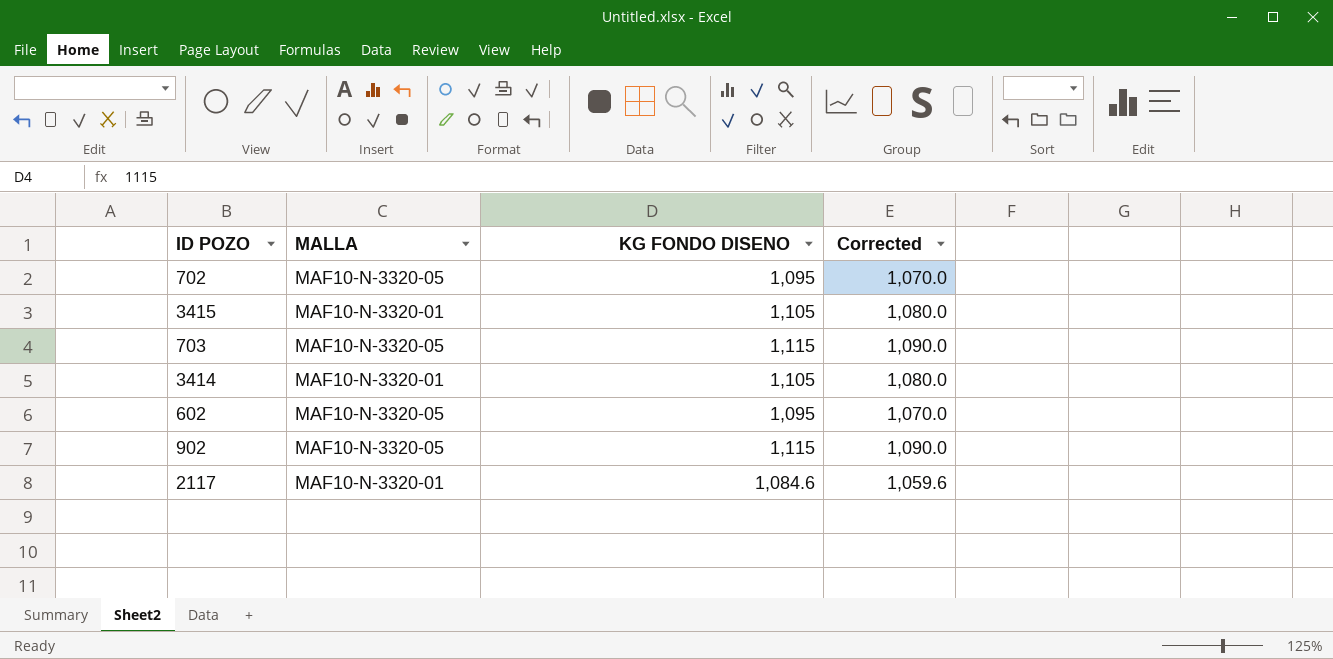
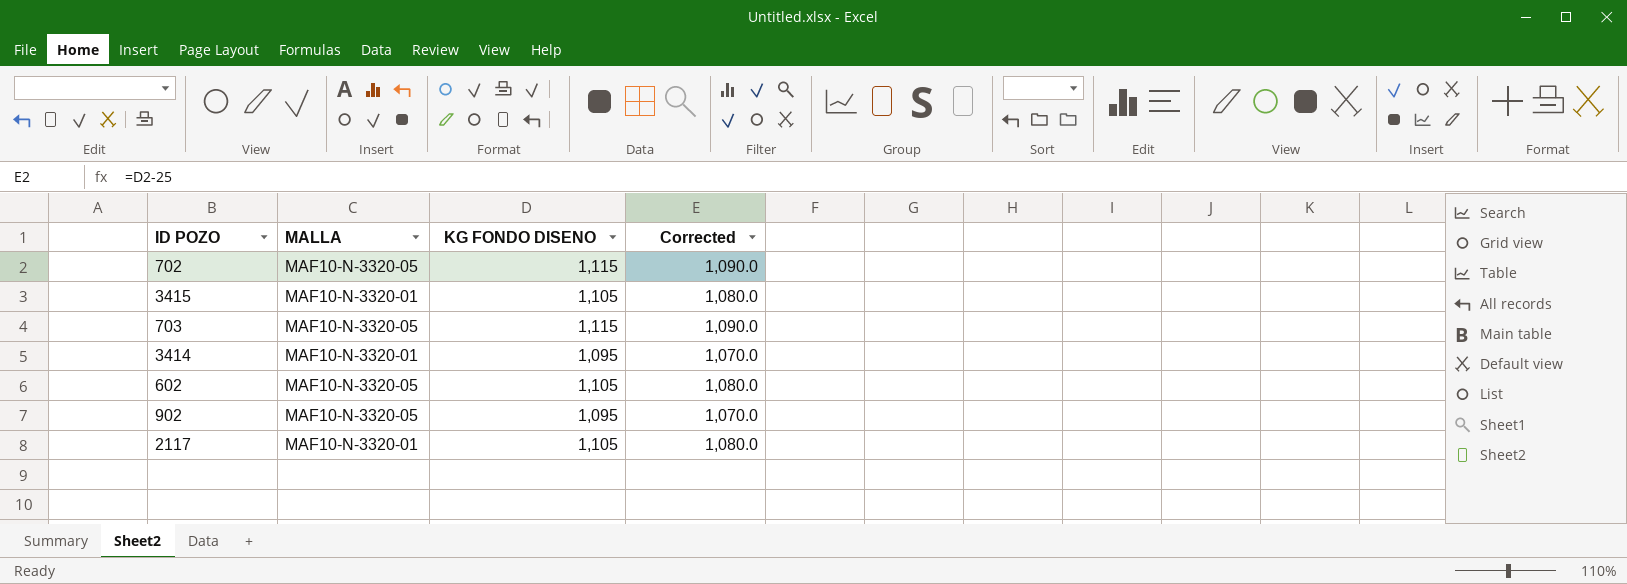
702 | KG FONDO DISENO: 1,095 -> 1,115
702 | Corrected: 1,070.0 -> 1,090.0
3414 | KG FONDO DISENO: 1,105 -> 1,095
3414 | Corrected: 1,080.0 -> 1,070.0
602 | KG FONDO DISENO: 1,095 -> 1,105
602 | Corrected: 1,070.0 -> 1,080.0
902 | KG FONDO DISENO: 1,115 -> 1,095
902 | Corrected: 1,090.0 -> 1,070.0
2117 | KG FONDO DISENO: 1,084.6 -> 1,105
2117 | Corrected: 1,059.6 -> 1,080.0

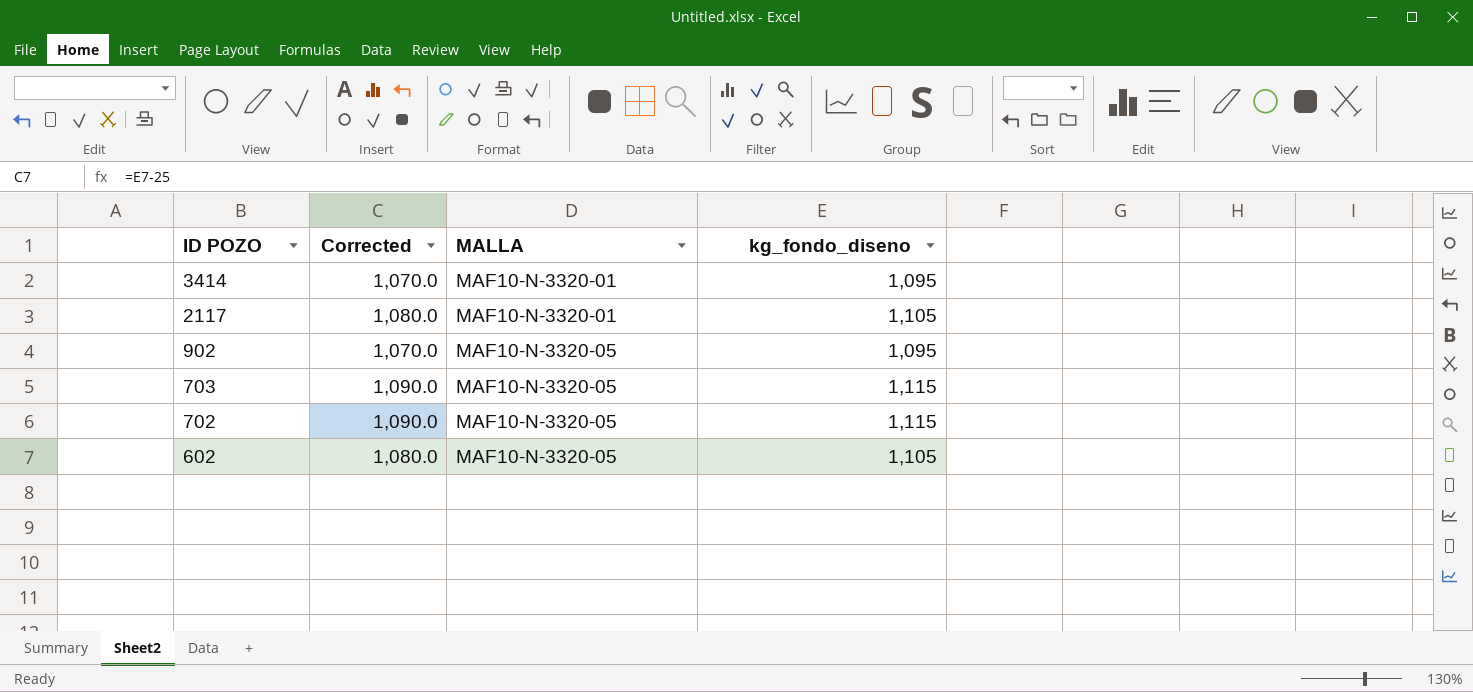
row order: none -> ID POZO descending
column Corrected | position: 4 -> 2
column name: KG FONDO DISENO -> kg_fondo_diseno
row 3415: MAF10-N-3320-01 | 1,105 | 1,080.0 -> none

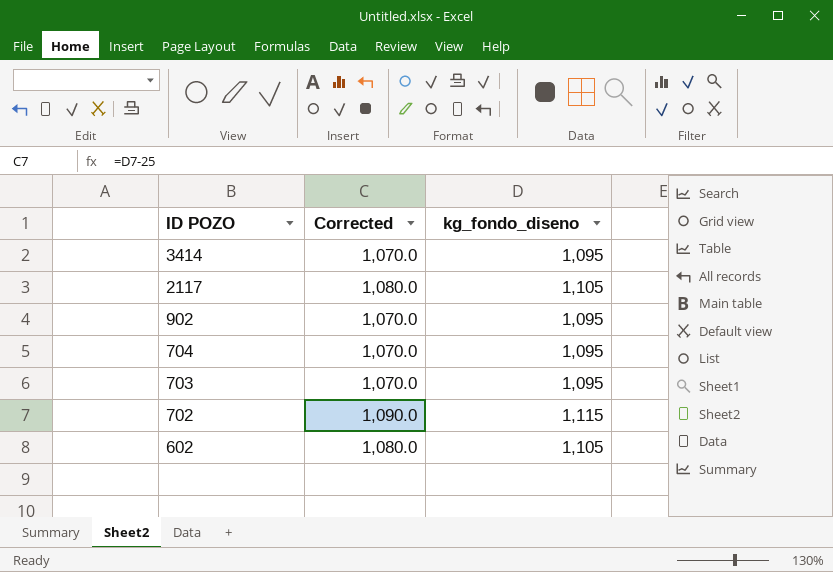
column MALLA | position: 3 -> none
row 704: none -> 1,070.0 | 1,095
703 | Corrected: 1,090.0 -> 1,070.0
703 | kg_fondo_diseno: 1,115 -> 1,095

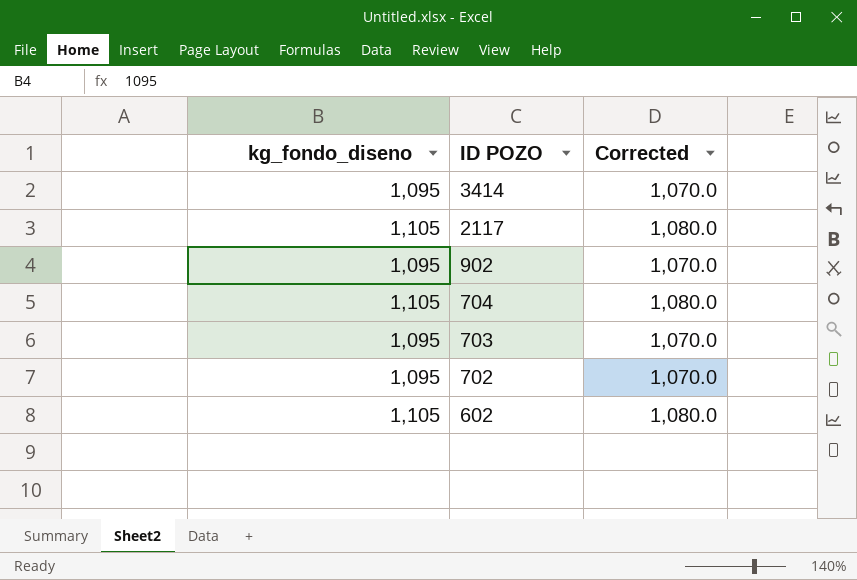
column kg_fondo_diseno | position: 3 -> 1
704 | kg_fondo_diseno: 1,095 -> 1,105
704 | Corrected: 1,070.0 -> 1,080.0
702 | kg_fondo_diseno: 1,115 -> 1,095
702 | Corrected: 1,090.0 -> 1,070.0

